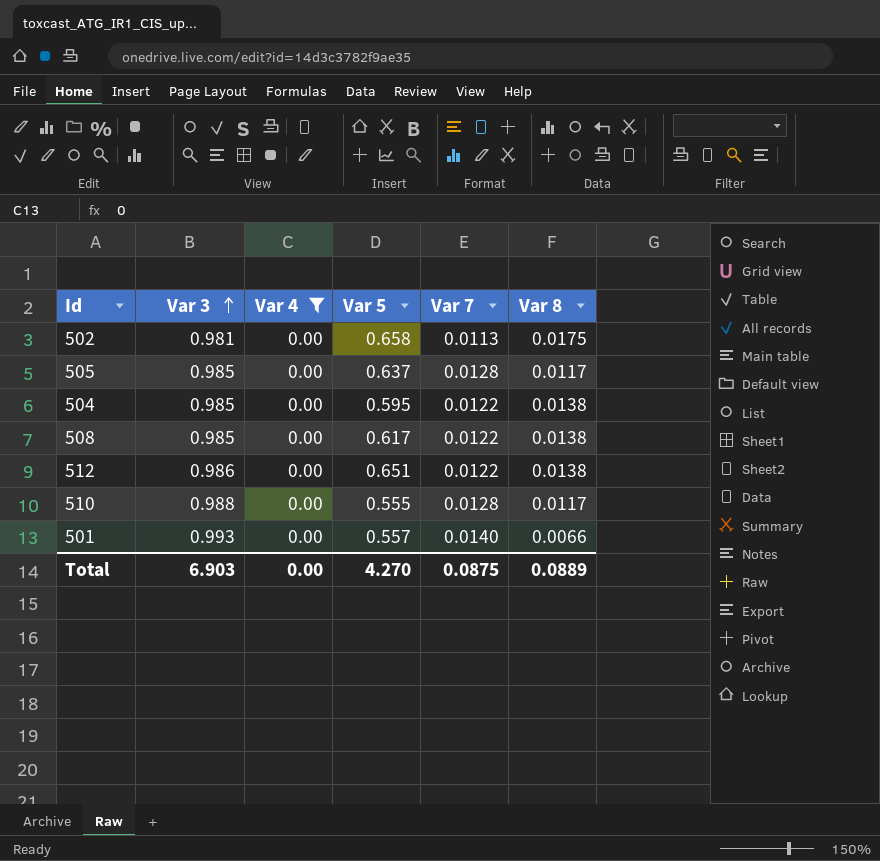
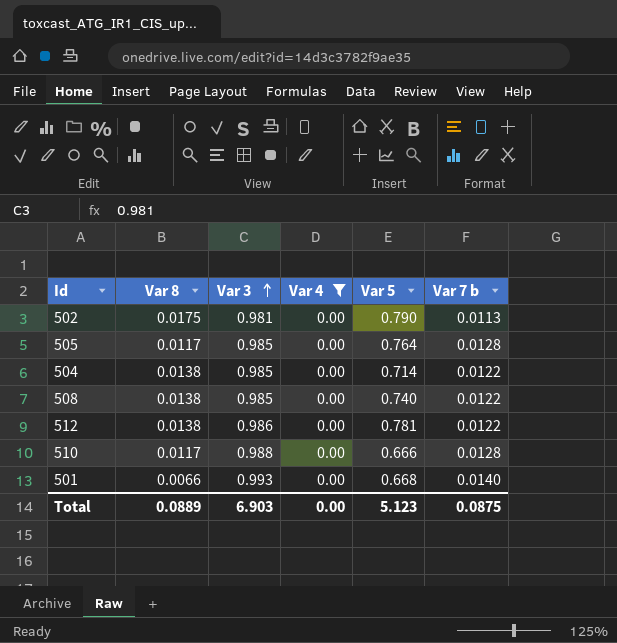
column Var 8 | position: 6 -> 2
column name: Var 7 -> Var 7 b
502 | Var 5: 0.658 -> 0.790
505 | Var 5: 0.637 -> 0.764
504 | Var 5: 0.595 -> 0.714
508 | Var 5: 0.617 -> 0.740
512 | Var 5: 0.651 -> 0.781
510 | Var 5: 0.555 -> 0.666
501 | Var 5: 0.557 -> 0.668
Total | Var 5: 4.270 -> 5.123

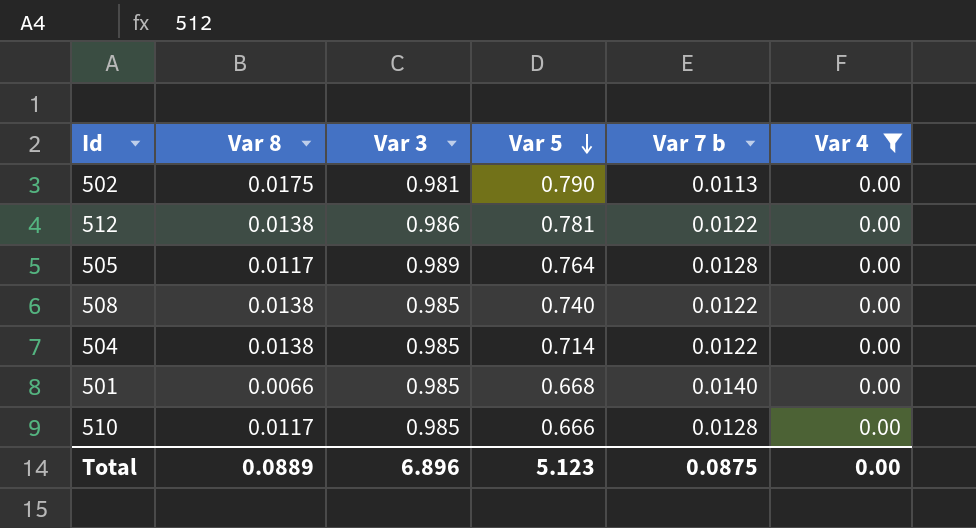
row order: Var 3 ascending -> Var 5 descending
column Var 4 | position: 4 -> 6
505 | Var 3: 0.985 -> 0.989
501 | Var 3: 0.993 -> 0.985
510 | Var 3: 0.988 -> 0.985
Total | Var 3: 6.903 -> 6.896

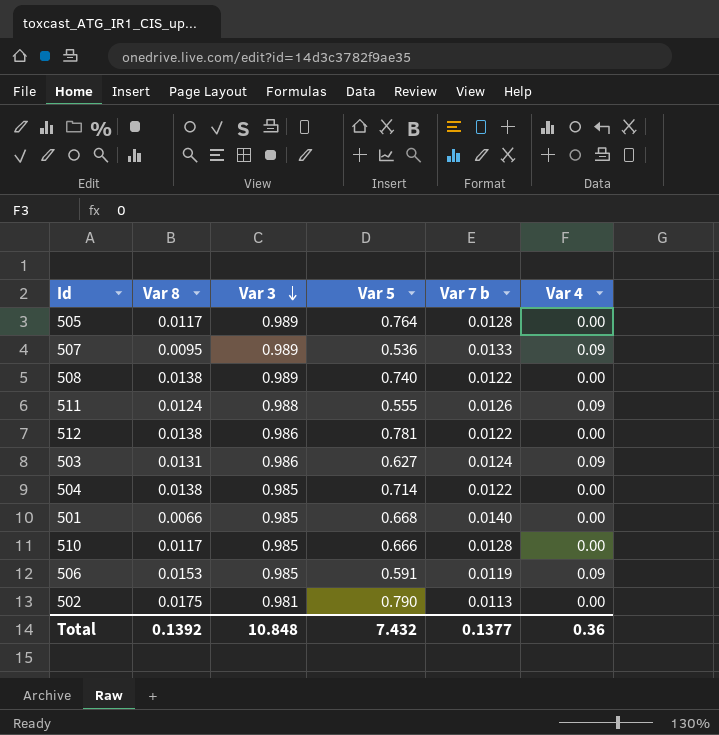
filter: Var 4 = 0.00 -> none
row order: Var 5 descending -> Var 3 descending
508 | Var 3: 0.985 -> 0.989
Total | Var 8: 0.0889 -> 0.1392
Total | Var 3: 6.896 -> 10.848
Total | Var 5: 5.123 -> 7.432
Total | Var 7 b: 0.0875 -> 0.1377
Total | Var 4: 0.00 -> 0.36

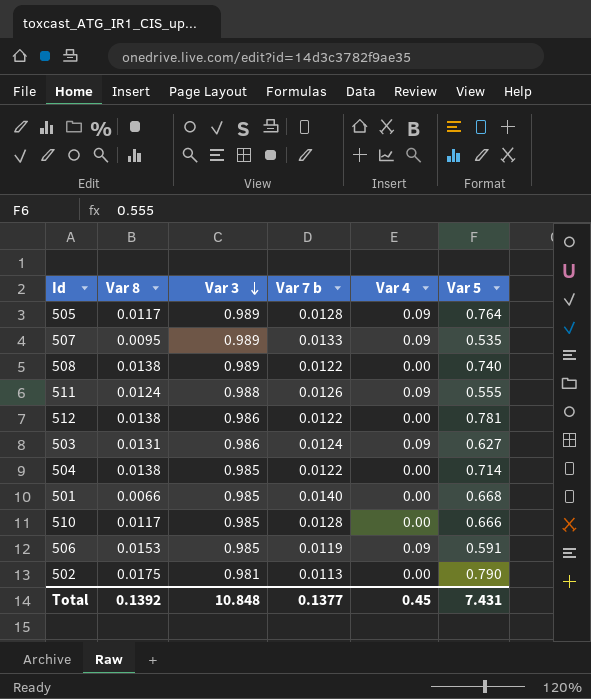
column Var 5 | position: 4 -> 6
505 | Var 4: 0.00 -> 0.09
507 | Var 5: 0.536 -> 0.535
Total | Var 4: 0.36 -> 0.45
Total | Var 5: 7.432 -> 7.431

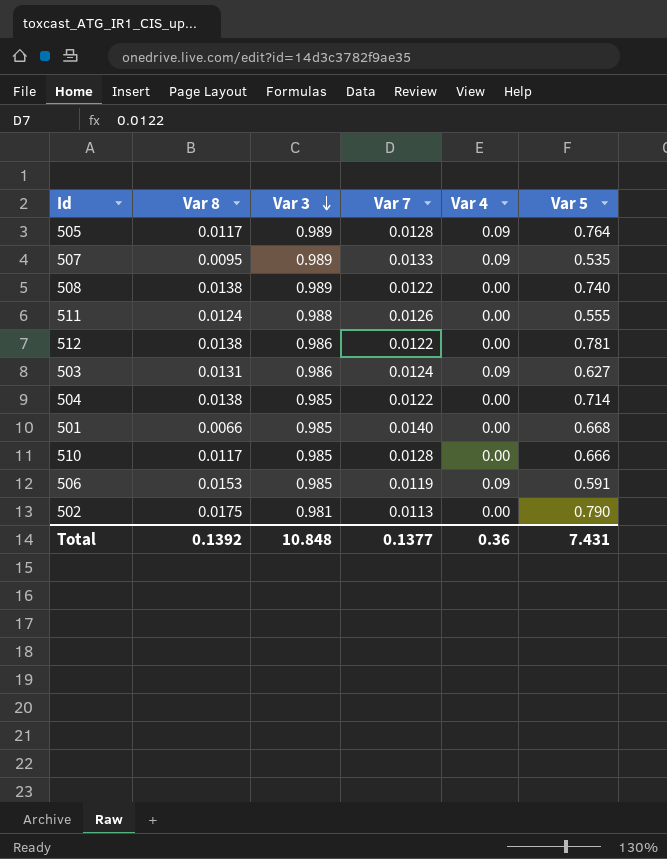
column name: Var 7 b -> Var 7
511 | Var 4: 0.09 -> 0.00
Total | Var 4: 0.45 -> 0.36

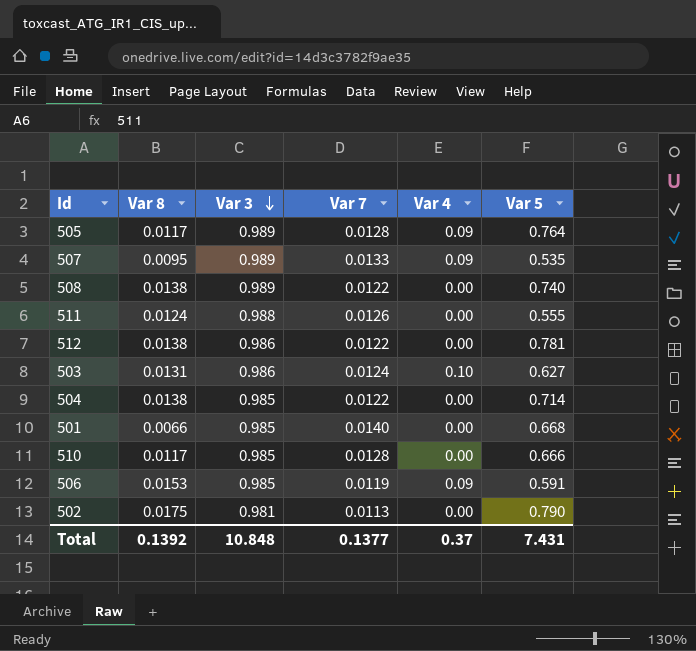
503 | Var 4: 0.09 -> 0.10
Total | Var 4: 0.36 -> 0.37

